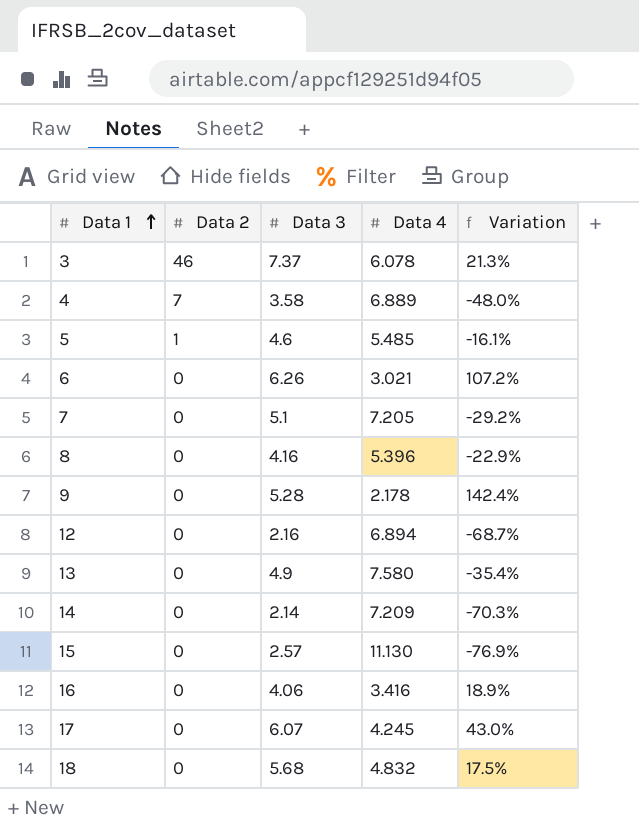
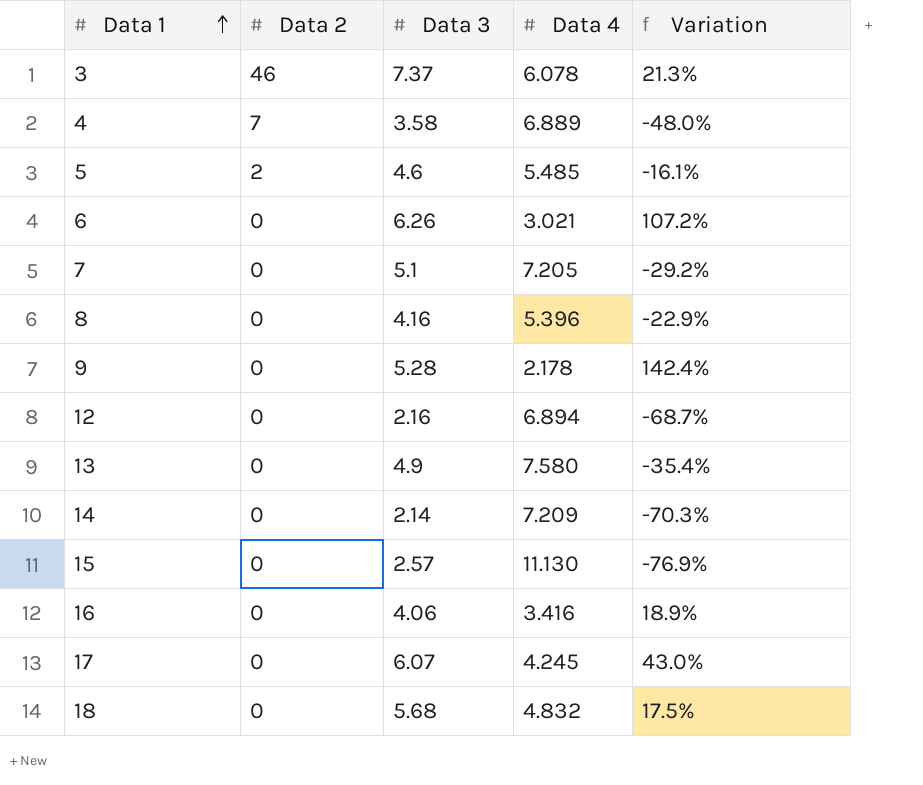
5 | Data 2: 1 -> 2

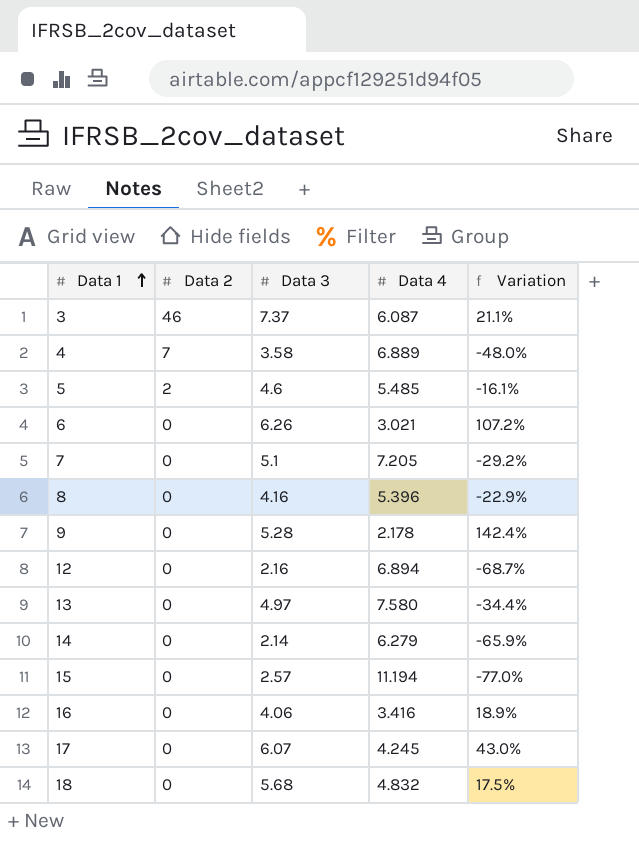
3 | Data 4: 6.078 -> 6.087
3 | Variation: 21.3% -> 21.1%
13 | Data 3: 4.9 -> 4.97
13 | Variation: -35.4% -> -34.4%
14 | Data 4: 7.209 -> 6.279
14 | Variation: -70.3% -> -65.9%
15 | Data 4: 11.130 -> 11.194
15 | Variation: -76.9% -> -77.0%

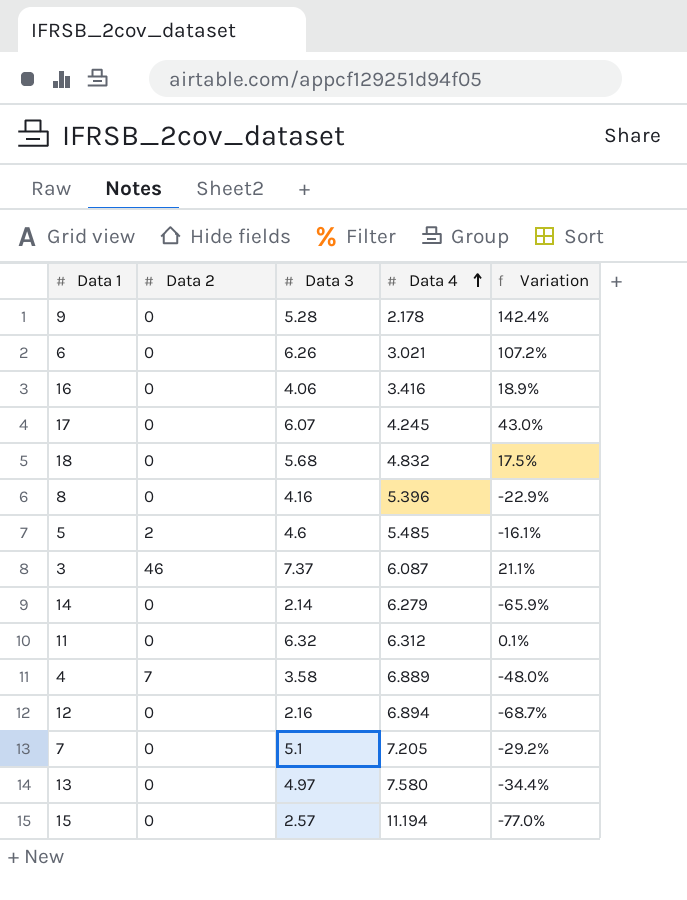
row order: Data 1 ascending -> Data 4 ascending
row 11: none -> 0 | 6.32 | 6.312 | 0.1%

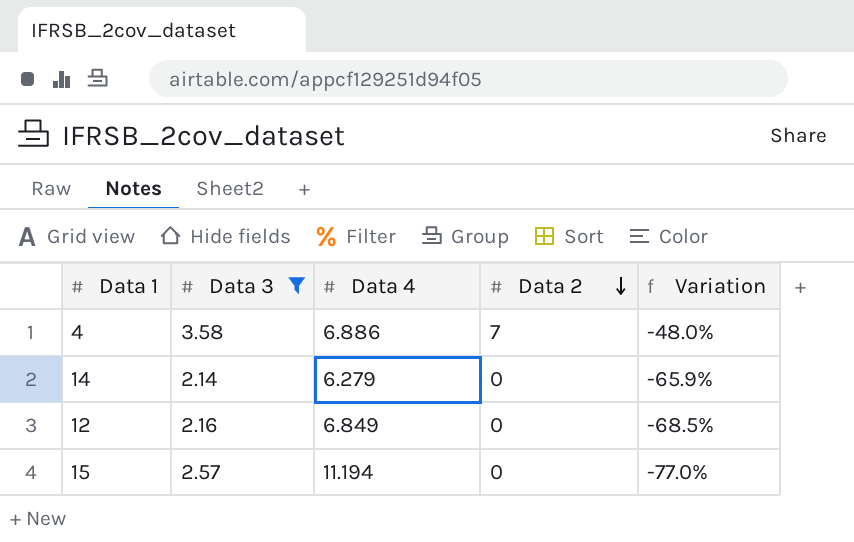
filter: none -> Data 3 <= 3.58
row order: Data 4 ascending -> Data 2 descending
column Data 2 | position: 2 -> 4
4 | Data 4: 6.889 -> 6.886
12 | Data 4: 6.894 -> 6.849
12 | Variation: -68.7% -> -68.5%

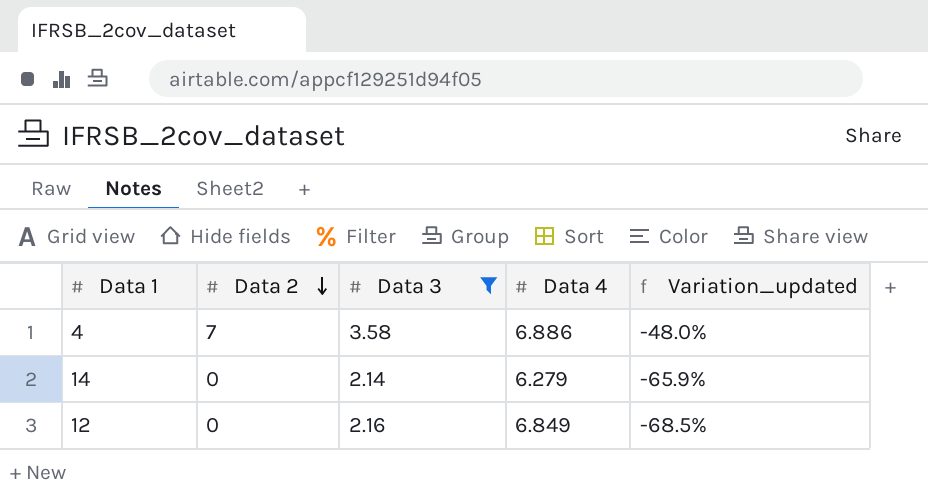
column Data 2 | position: 4 -> 2
column name: Variation -> Variation_updated
row 15: 2.57 | 11.194 | 0 | -77.0% -> none

